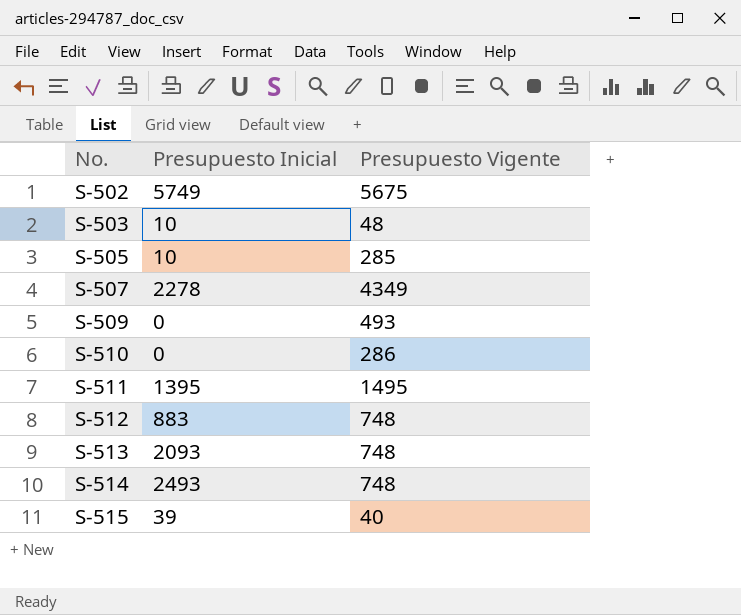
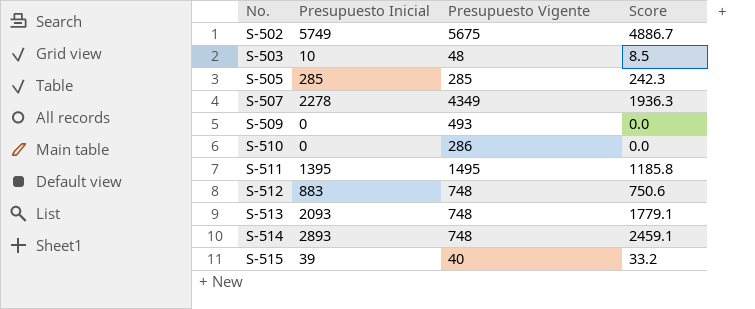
column Score | formula: none -> [Presupuesto Inicial] * 0.85
S-505 | Presupuesto Inicial: 10 -> 285
S-514 | Presupuesto Inicial: 2493 -> 2893

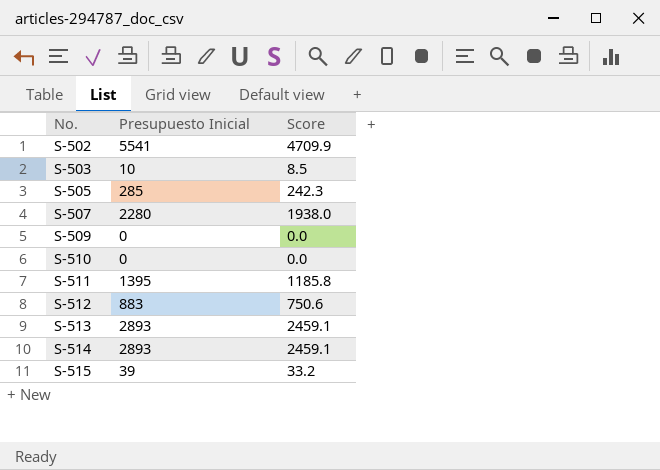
column Presupuesto Vigente | position: 3 -> none
S-502 | Presupuesto Inicial: 5749 -> 5541
S-502 | Score: 4886.7 -> 4709.9
S-507 | Presupuesto Inicial: 2278 -> 2280
S-507 | Score: 1936.3 -> 1938.0
S-513 | Presupuesto Inicial: 2093 -> 2893
S-513 | Score: 1779.1 -> 2459.1

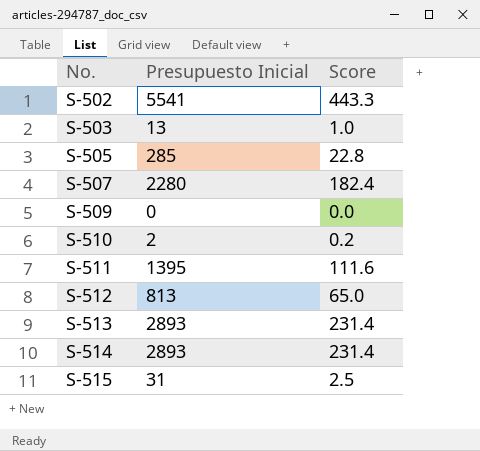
column Score | formula: [Presupuesto Inicial] * 0.85 -> [Presupuesto Inicial] * 0.08
S-503 | Presupuesto Inicial: 10 -> 13
S-510 | Presupuesto Inicial: 0 -> 2
S-512 | Presupuesto Inicial: 883 -> 813
S-515 | Presupuesto Inicial: 39 -> 31

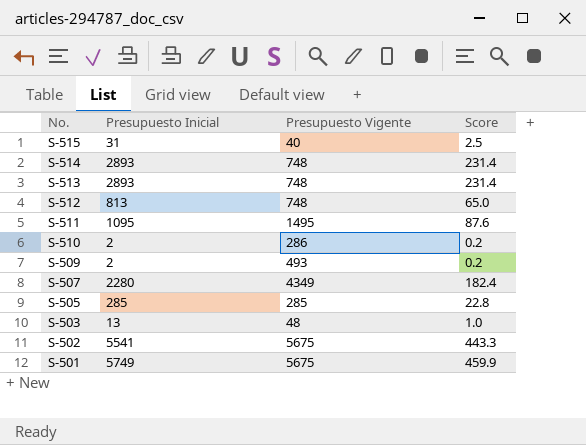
row order: No. ascending -> No. descending
column Presupuesto Vigente | position: none -> 3
S-511 | Presupuesto Inicial: 1395 -> 1095
S-511 | Score: 111.6 -> 87.6
S-509 | Presupuesto Inicial: 0 -> 2
S-509 | Score: 0.0 -> 0.2
row S-501: none -> 5749 | 5675 | 459.9

